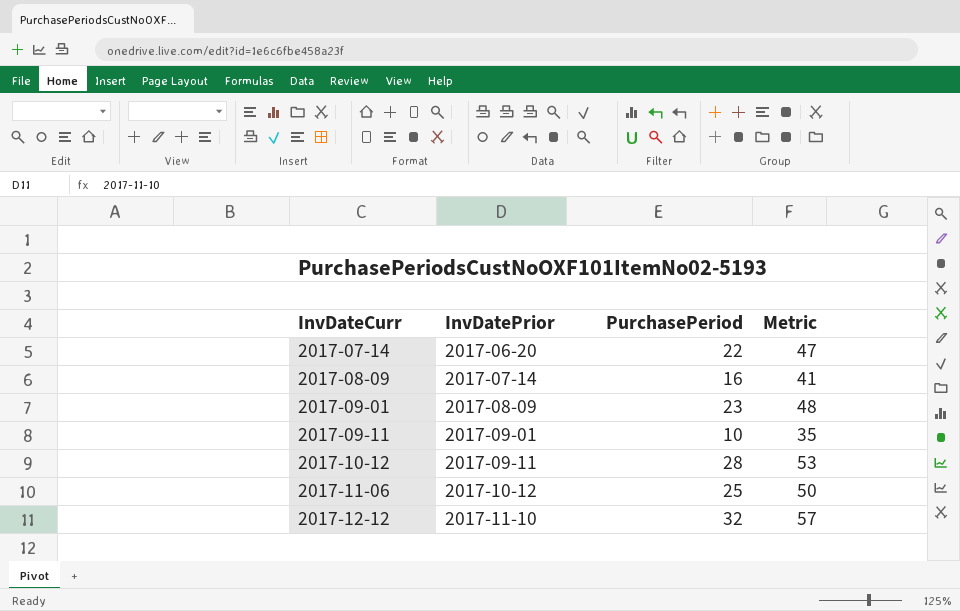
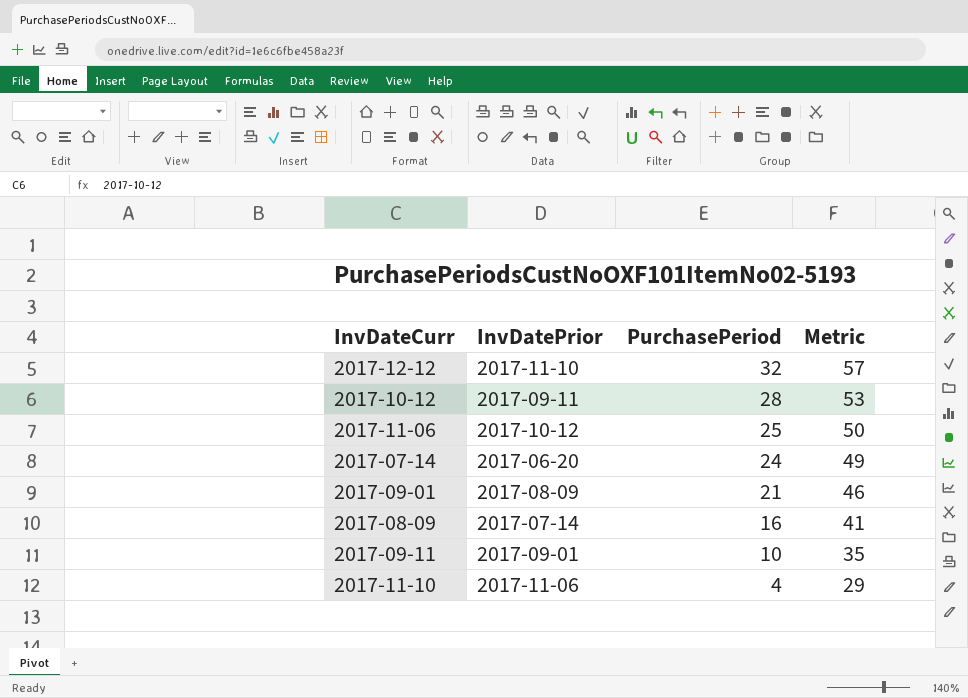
row order: InvDateCurr ascending -> PurchasePeriod descending
2017-07-14 | PurchasePeriod: 22 -> 24
2017-07-14 | Metric: 47 -> 49
2017-09-01 | PurchasePeriod: 23 -> 21
2017-09-01 | Metric: 48 -> 46
row 2017-11-10: none -> 2017-11-06 | 4 | 29

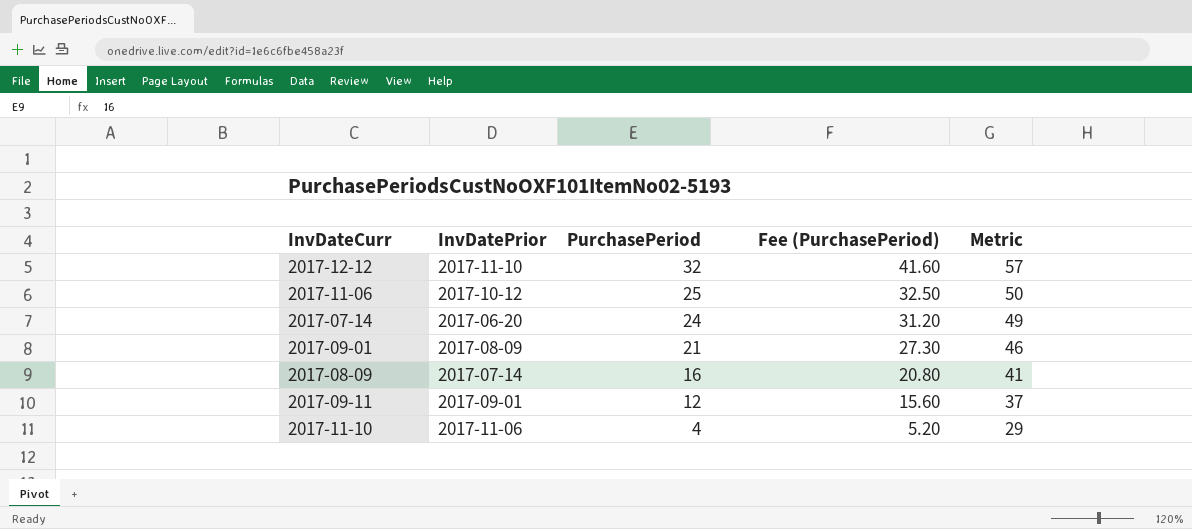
column Fee (PurchasePeriod) | formula: none -> [PurchasePeriod] * 1.3
row 2017-10-12: 2017-09-11 | 28 | 53 -> none
2017-09-11 | PurchasePeriod: 10 -> 12
2017-09-11 | Metric: 35 -> 37

